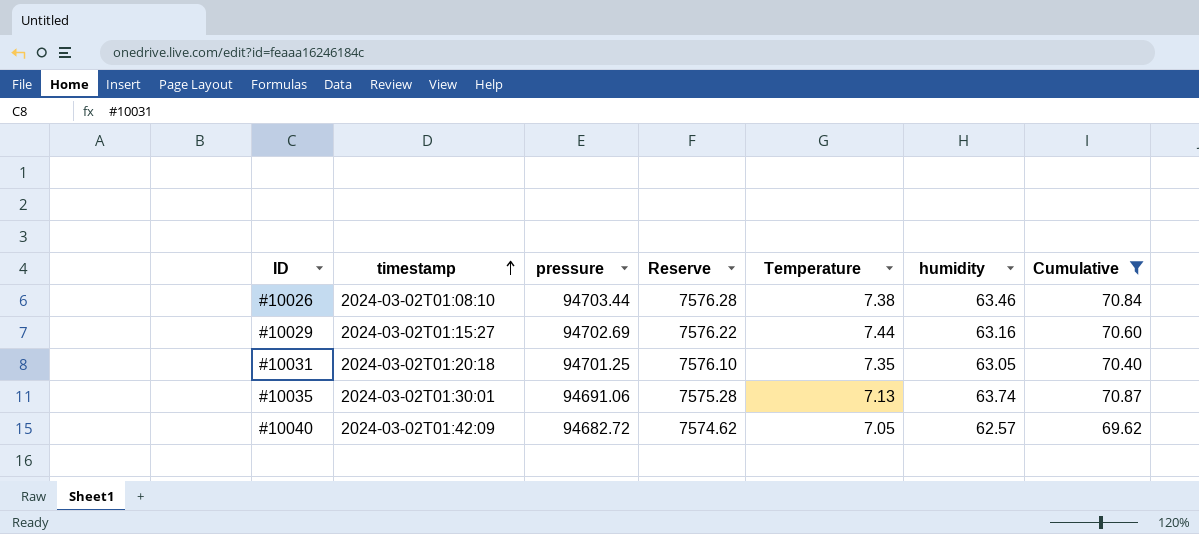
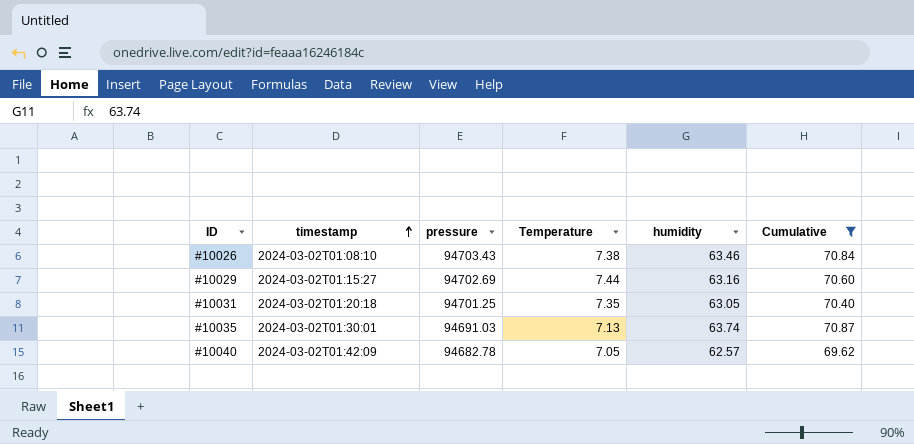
column Reserve | formula: [pressure] * 0.08 -> none
#10026 | pressure: 94703.44 -> 94703.43
#10035 | pressure: 94691.06 -> 94691.03
#10040 | pressure: 94682.72 -> 94682.78

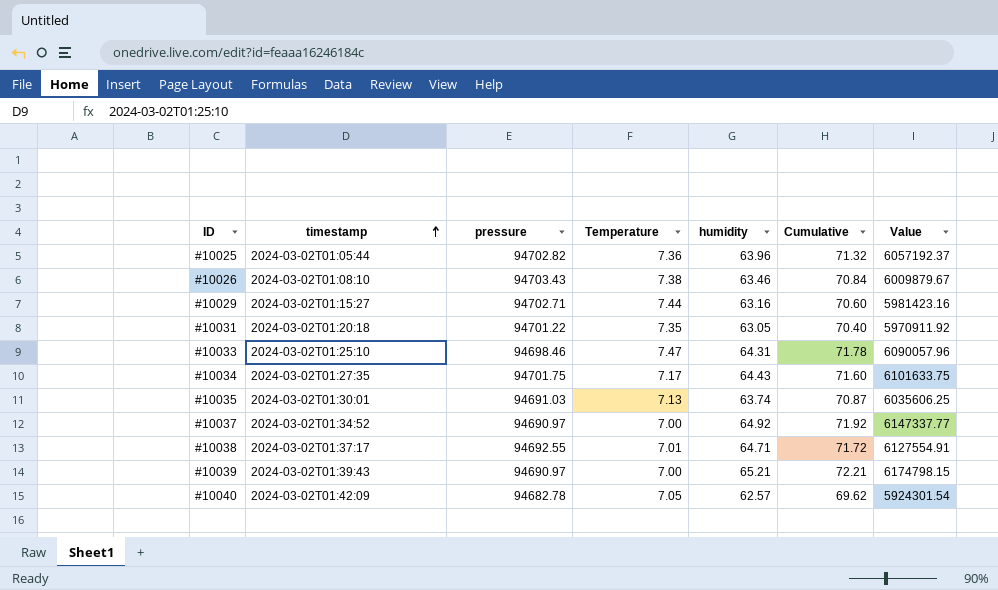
filter: Cumulative <= 70.87 -> none
column Value | formula: none -> [pressure] * [humidity]
#10029 | pressure: 94702.69 -> 94702.71
#10031 | pressure: 94701.25 -> 94701.22

